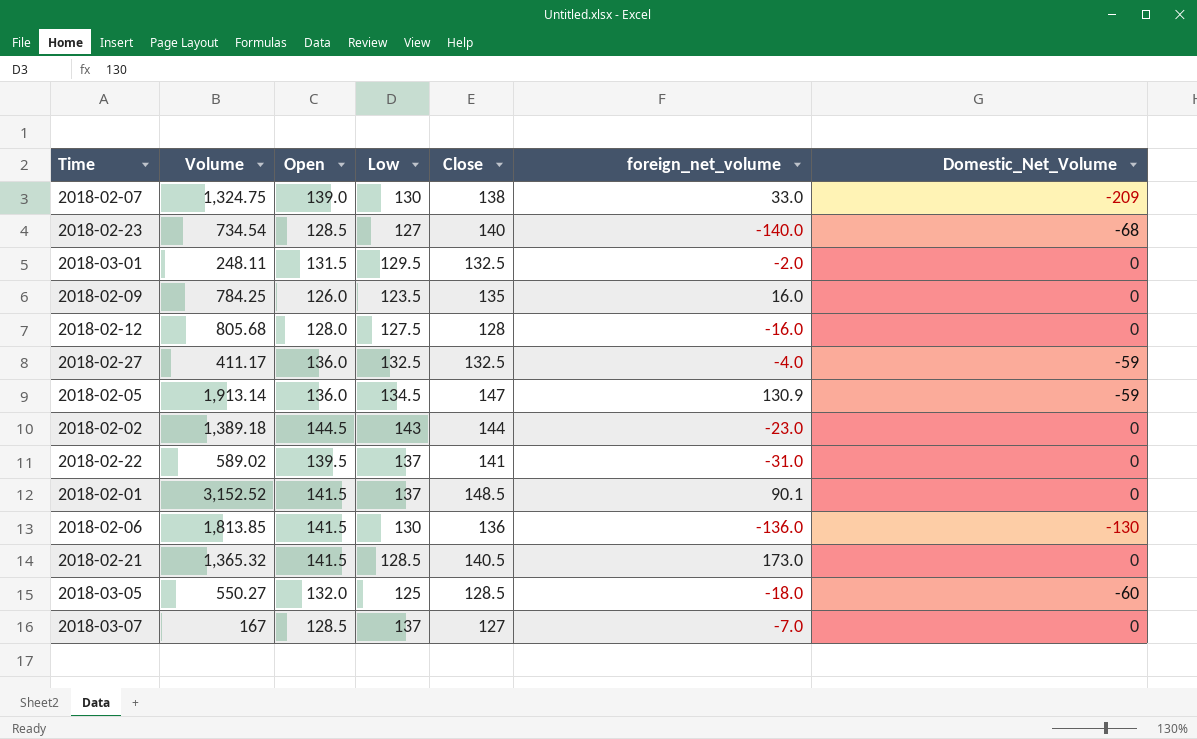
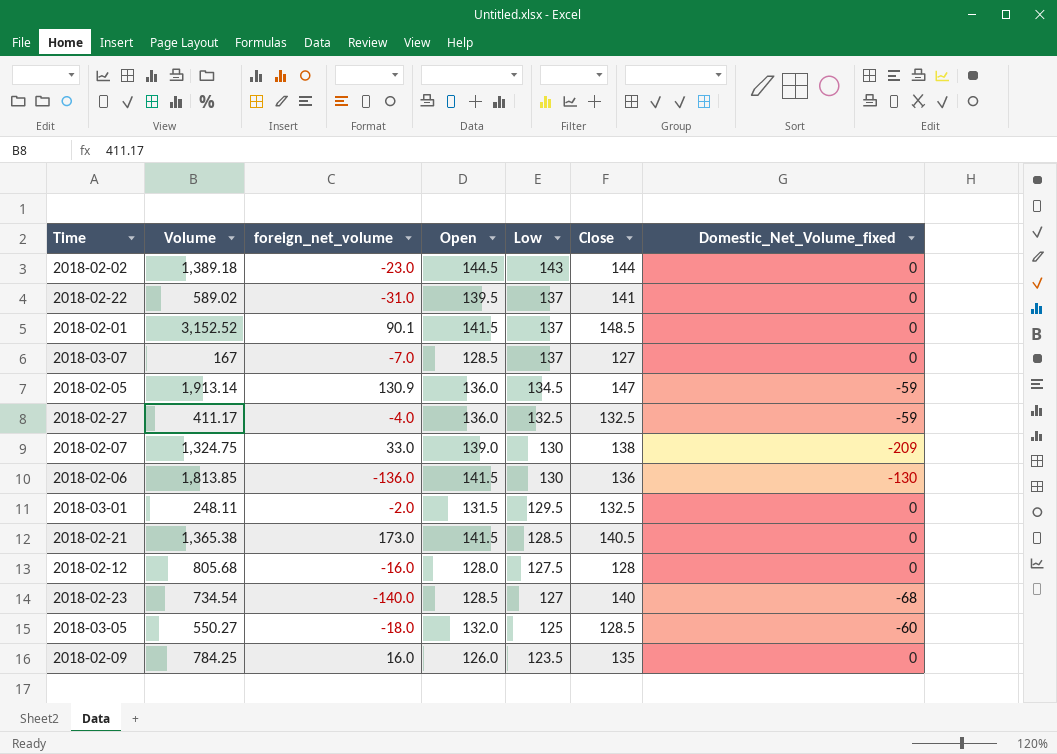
row order: none -> Low descending
column foreign_net_volume | position: 6 -> 3
column name: Domestic_Net_Volume -> Domestic_Net_Volume_fixed
2018-02-21 | Volume: 1,365.32 -> 1,365.38

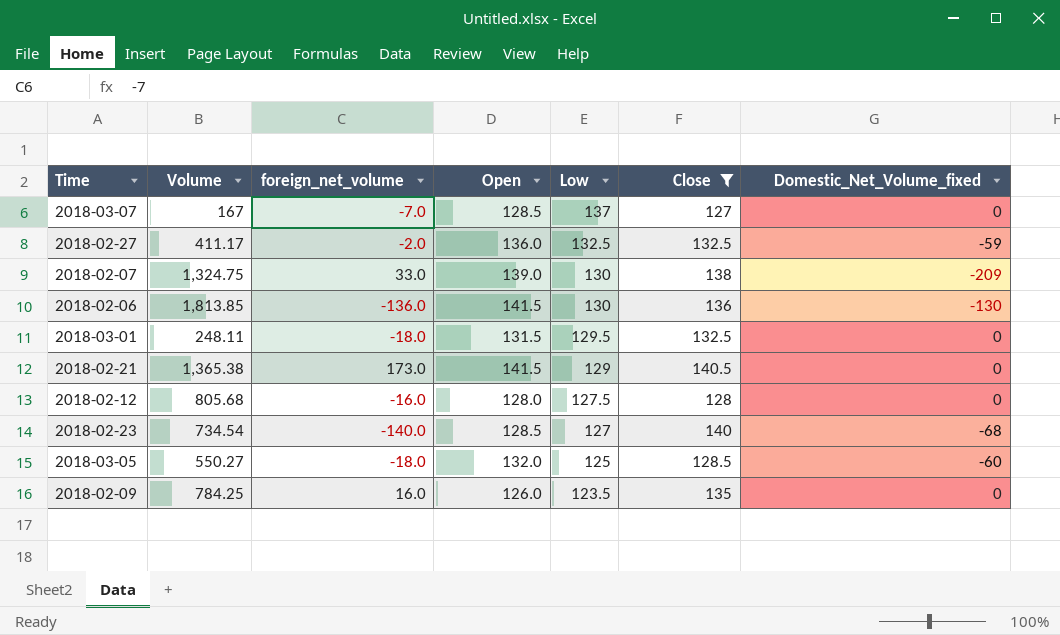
filter: none -> Close <= 140.5
2018-02-27 | foreign_net_volume: -4.0 -> -2.0
2018-03-01 | foreign_net_volume: -2.0 -> -18.0
2018-02-21 | Low: 128.5 -> 129

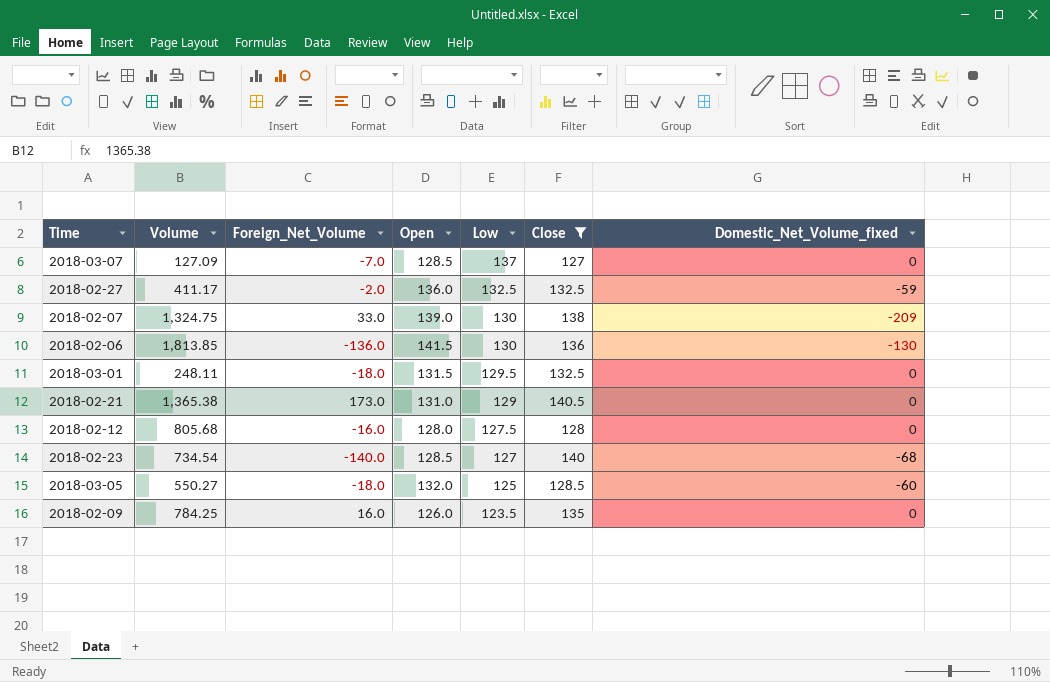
column name: foreign_net_volume -> Foreign_Net_Volume
2018-03-07 | Volume: 167 -> 127.09
2018-02-21 | Open: 141.5 -> 131.0

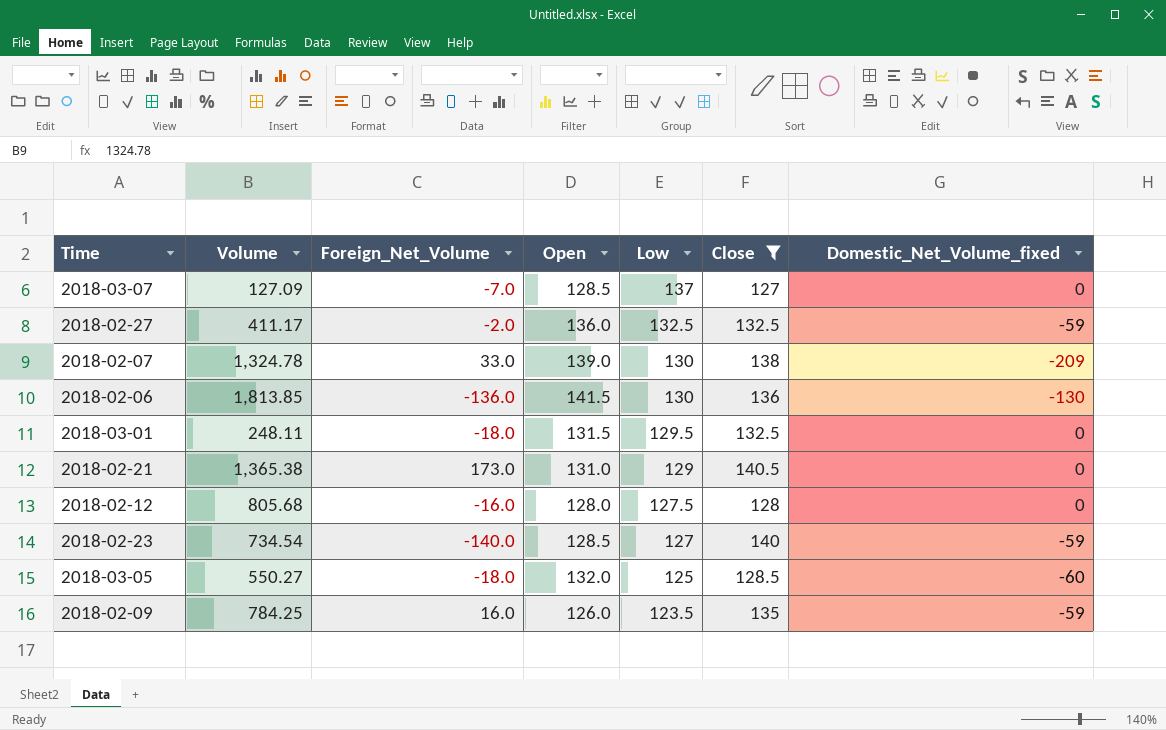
2018-02-07 | Volume: 1,324.75 -> 1,324.78
2018-02-23 | Domestic_Net_Volume_fixed: -68 -> -59
2018-02-09 | Domestic_Net_Volume_fixed: 0 -> -59

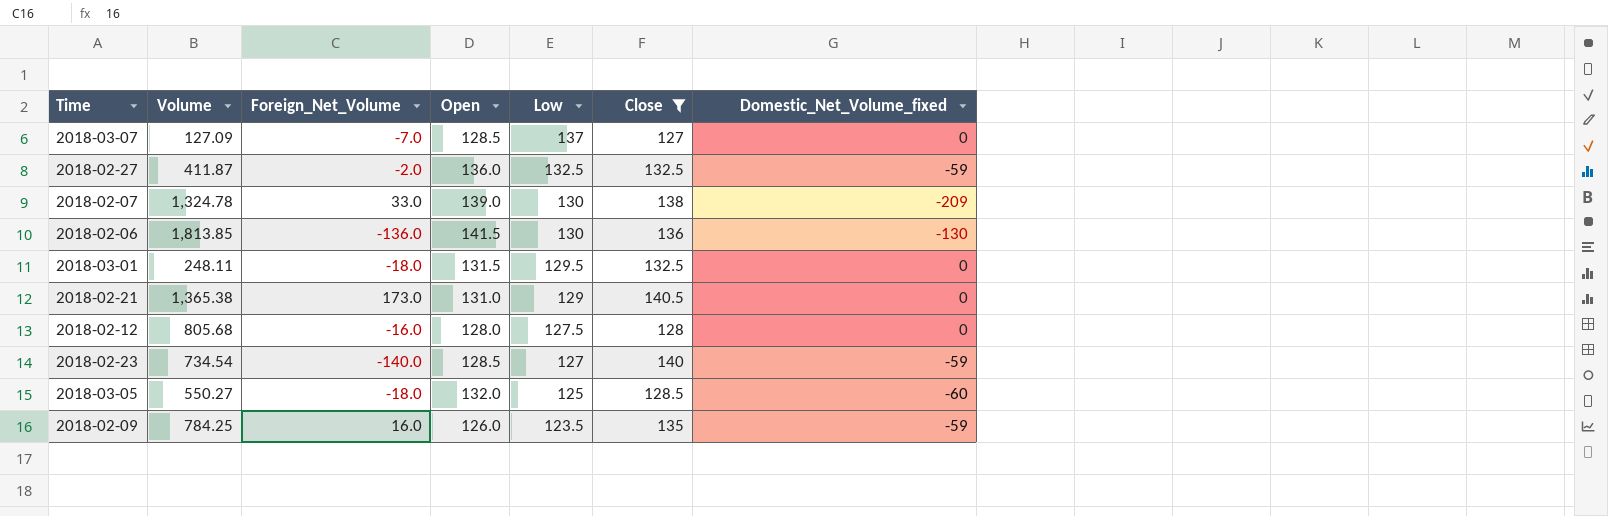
2018-02-27 | Volume: 411.17 -> 411.87

